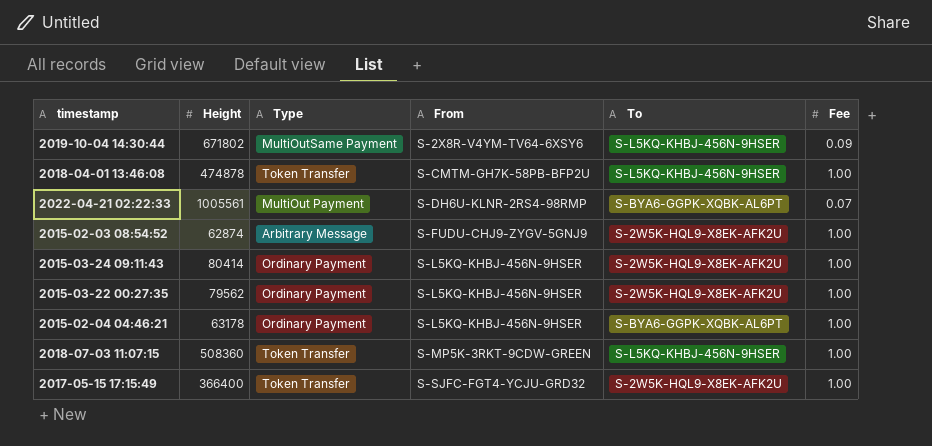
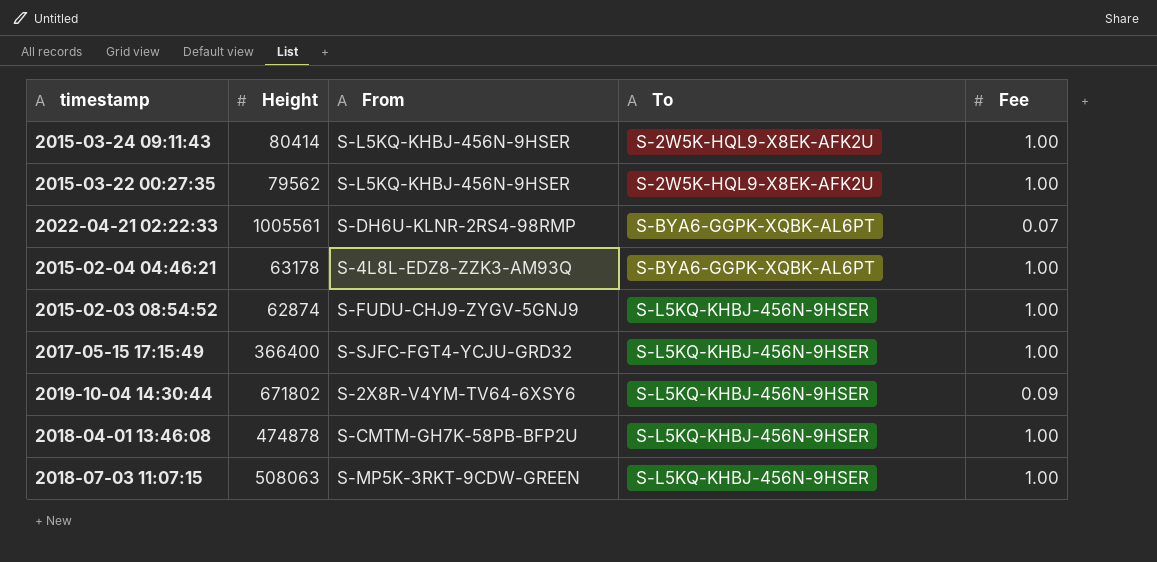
row order: From ascending -> To ascending
column Type | position: 3 -> none
2015-02-04 04:46:21 | From: S-L5KQ-KHBJ-456N-9HSER -> S-4L8L-EDZ8-ZZK3-AM93Q
2015-02-03 08:54:52 | To: S-2W5K-HQL9-X8EK-AFK2U -> S-L5KQ-KHBJ-456N-9HSER
2017-05-15 17:15:49 | To: S-2W5K-HQL9-X8EK-AFK2U -> S-L5KQ-KHBJ-456N-9HSER
2018-07-03 11:07:15 | Height: 508360 -> 508063

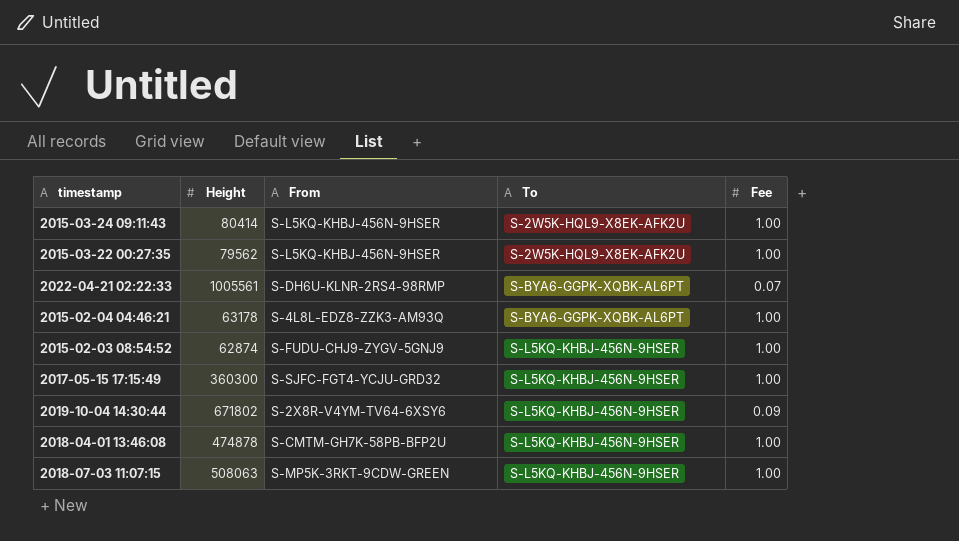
2017-05-15 17:15:49 | Height: 366400 -> 360300

